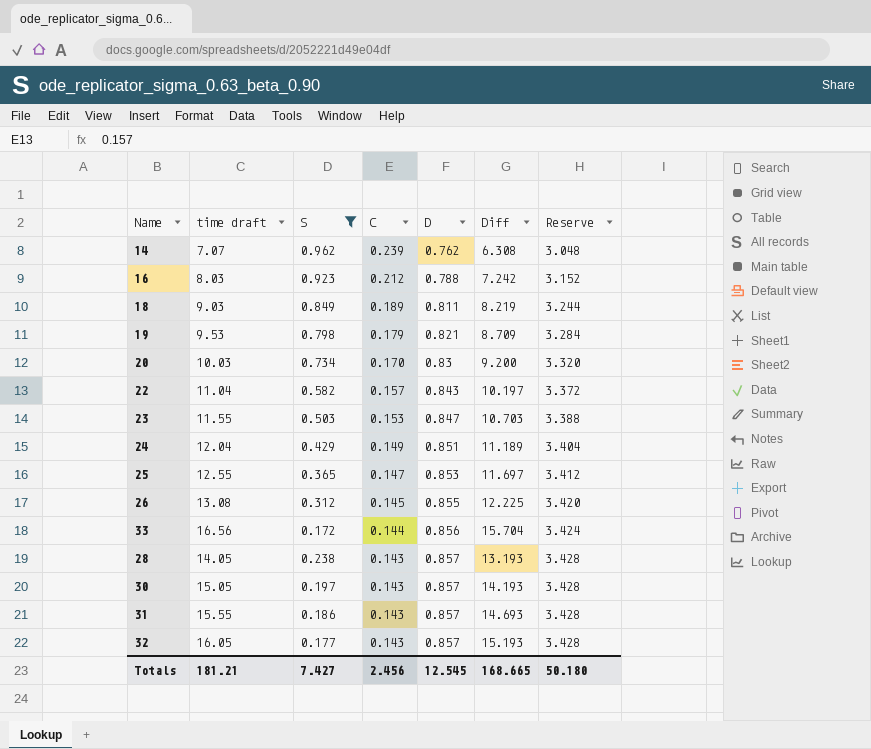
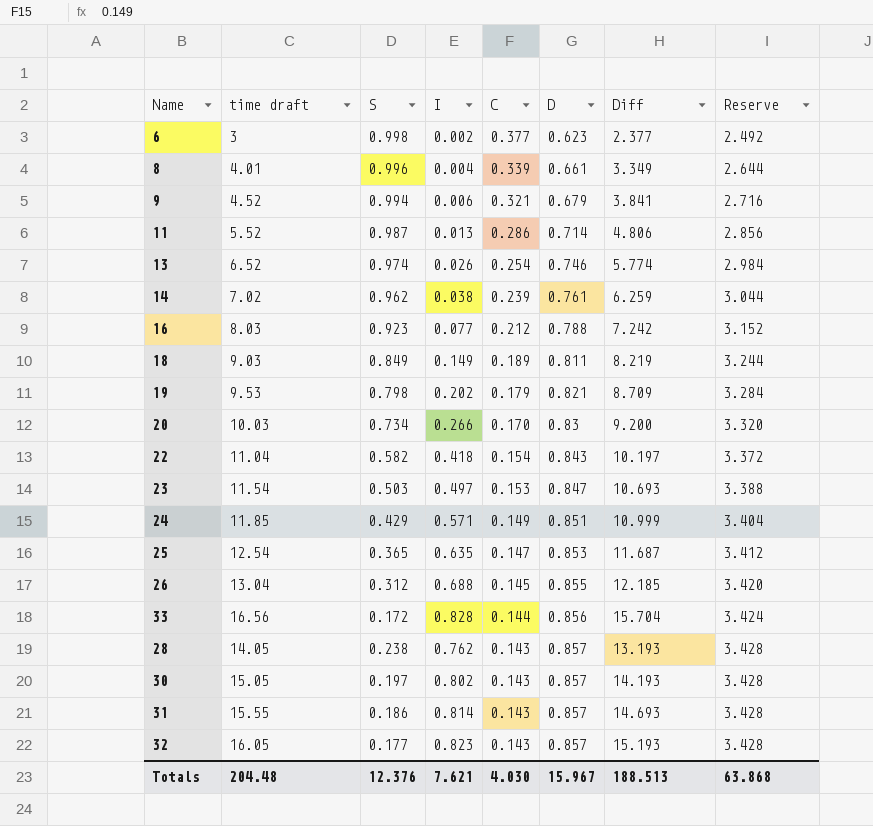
filter: S <= 0.962 -> none
column I | position: none -> 4
14 | time draft: 7.07 -> 7.02
14 | D: 0.762 -> 0.761
14 | Diff: 6.308 -> 6.259
14 | Reserve: 3.048 -> 3.044
22 | C: 0.157 -> 0.154
23 | time draft: 11.55 -> 11.54
23 | Diff: 10.703 -> 10.693
24 | time draft: 12.04 -> 11.85
24 | Diff: 11.189 -> 10.999
25 | time draft: 12.55 -> 12.54
25 | Diff: 11.697 -> 11.687
26 | time draft: 13.08 -> 13.04
26 | Diff: 12.225 -> 12.185
Totals | time draft: 181.21 -> 204.48
Totals | S: 7.427 -> 12.376
Totals | C: 2.456 -> 4.030
Totals | D: 12.545 -> 15.967
Totals | Diff: 168.665 -> 188.513
Totals | Reserve: 50.180 -> 63.868

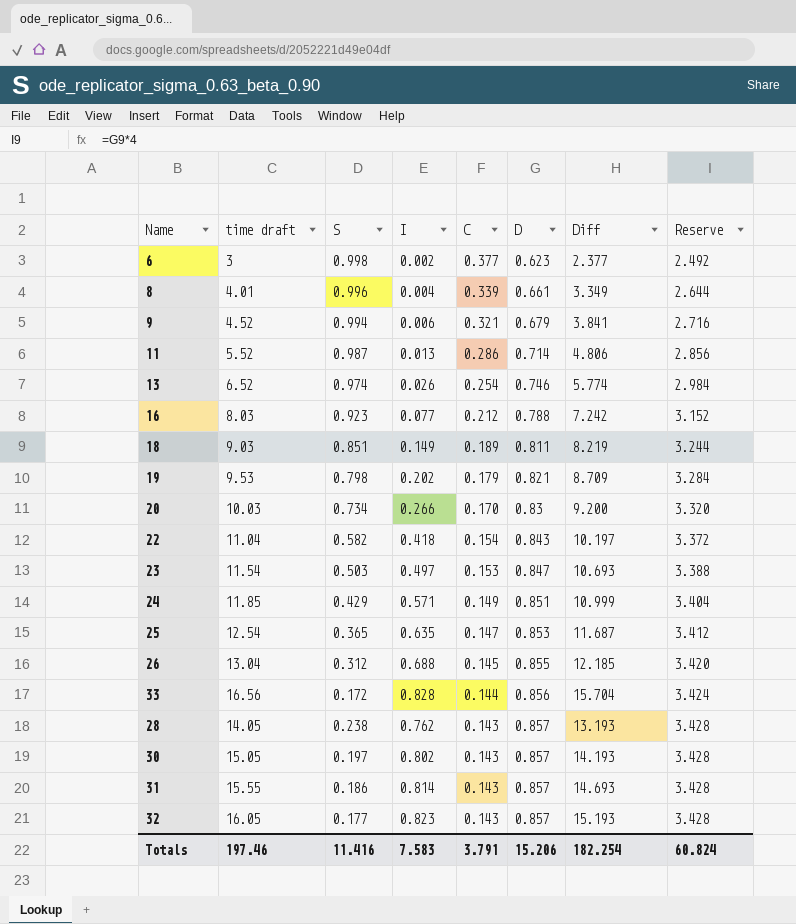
row 14: 7.02 | 0.962 | 0.038 | 0.239 | 0.761 | 6.259 | 3.044 -> none
18 | S: 0.849 -> 0.851
Totals | time draft: 204.48 -> 197.46
Totals | S: 12.376 -> 11.416
Totals | I: 7.621 -> 7.583
Totals | C: 4.030 -> 3.791
Totals | D: 15.967 -> 15.206
Totals | Diff: 188.513 -> 182.254
Totals | Reserve: 63.868 -> 60.824

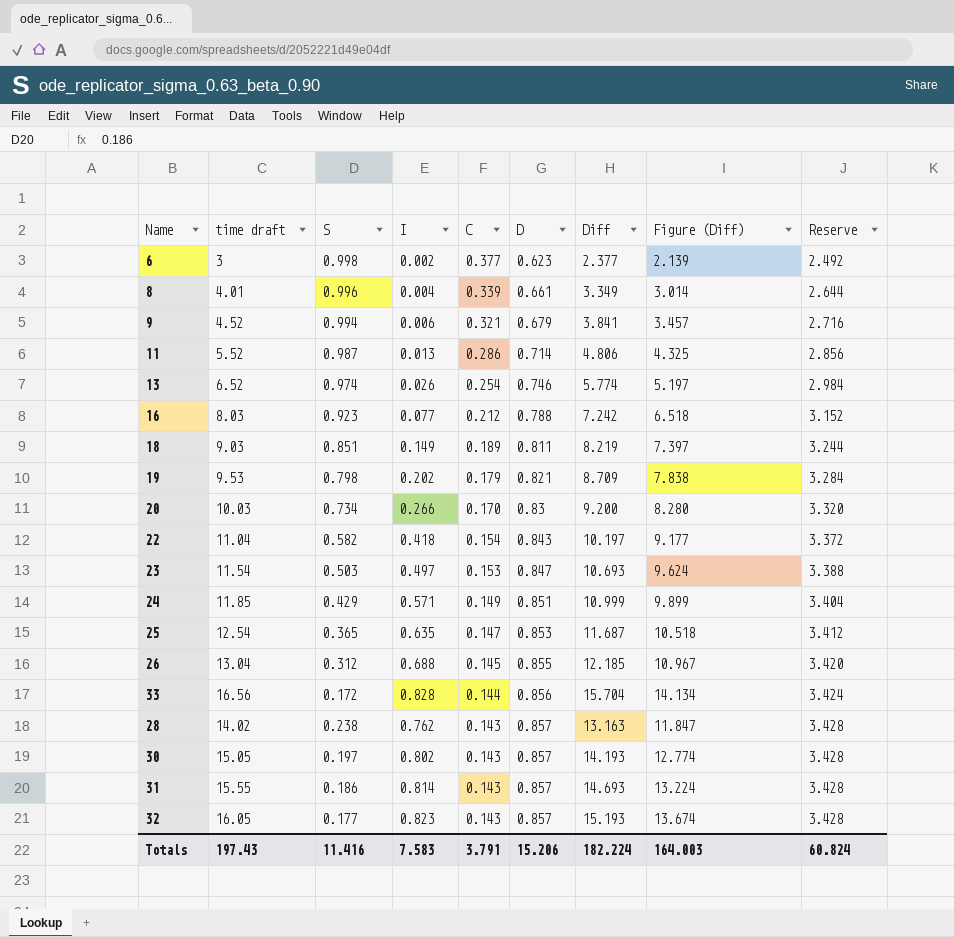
column Figure (Diff) | formula: none -> [Diff] * 0.9
28 | time draft: 14.05 -> 14.02
28 | Diff: 13.193 -> 13.163
Totals | time draft: 197.46 -> 197.43
Totals | Diff: 182.254 -> 182.224

